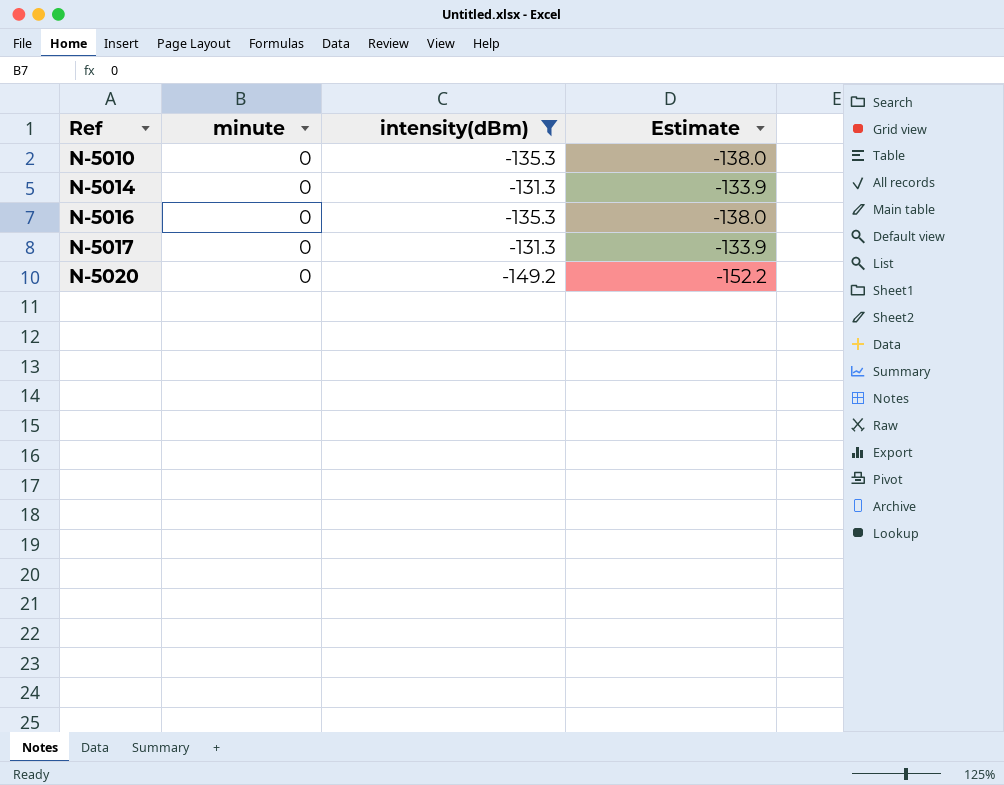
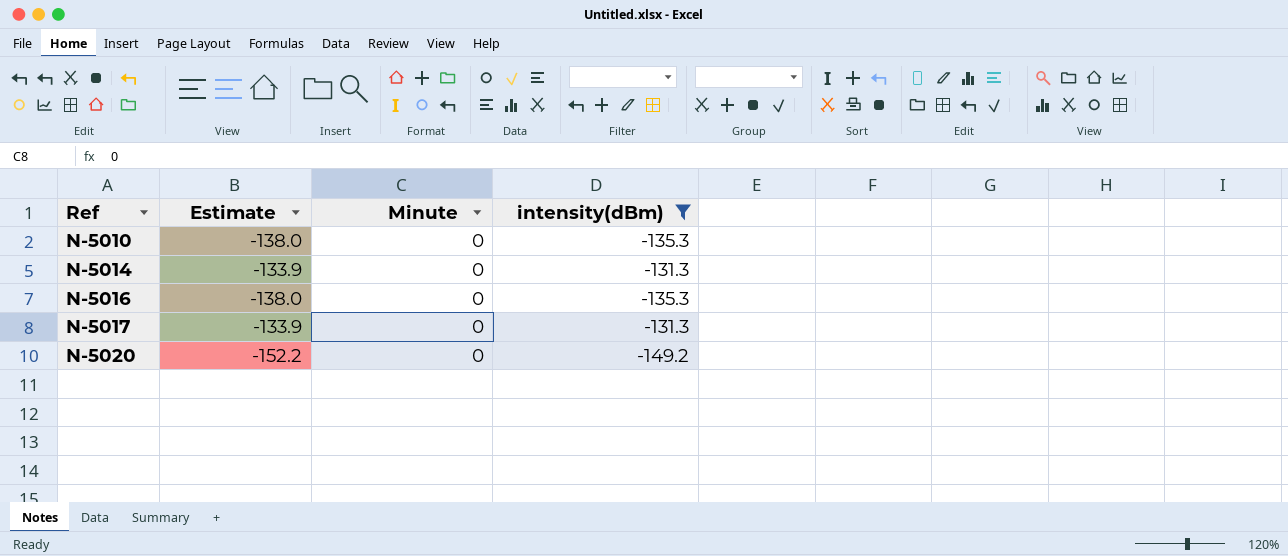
column Estimate | position: 4 -> 2
column name: minute -> Minute

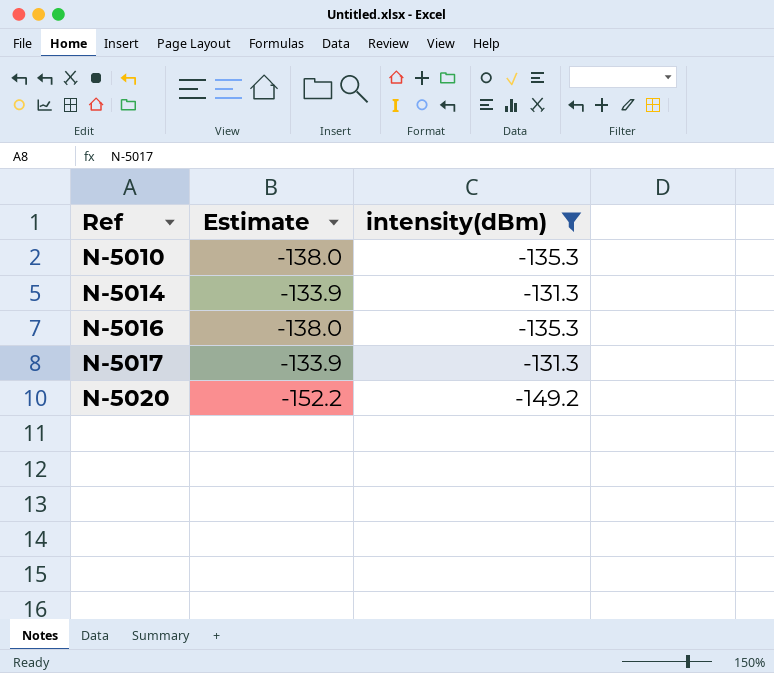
column Minute | position: 3 -> none

